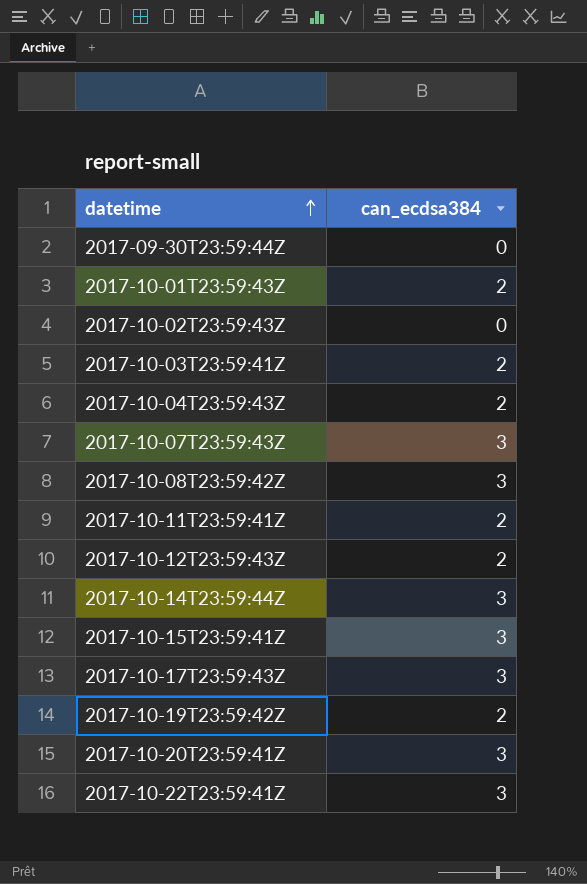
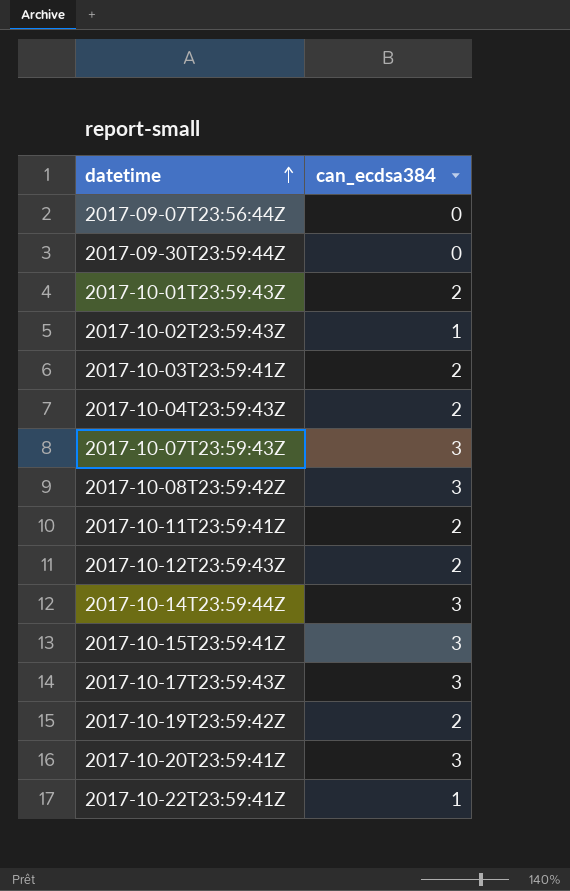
row 2017-09-07T23:56:44Z: none -> 0
2017-10-02T23:59:43Z | can_ecdsa384: 0 -> 1
2017-10-22T23:59:41Z | can_ecdsa384: 3 -> 1

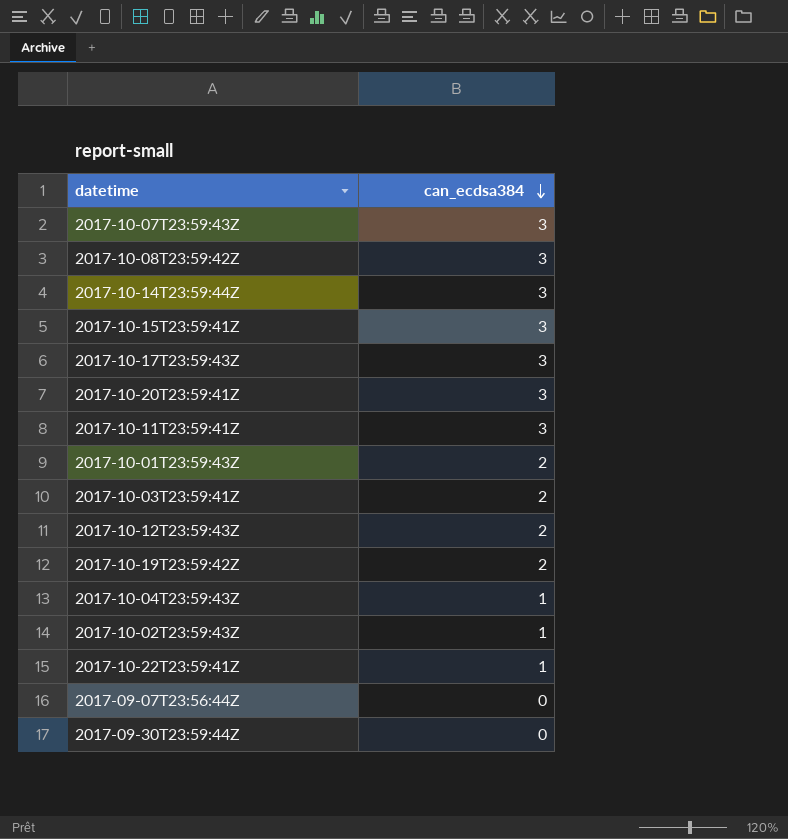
row order: datetime ascending -> can_ecdsa384 descending
2017-10-11T23:59:41Z | can_ecdsa384: 2 -> 3
2017-10-04T23:59:43Z | can_ecdsa384: 2 -> 1

